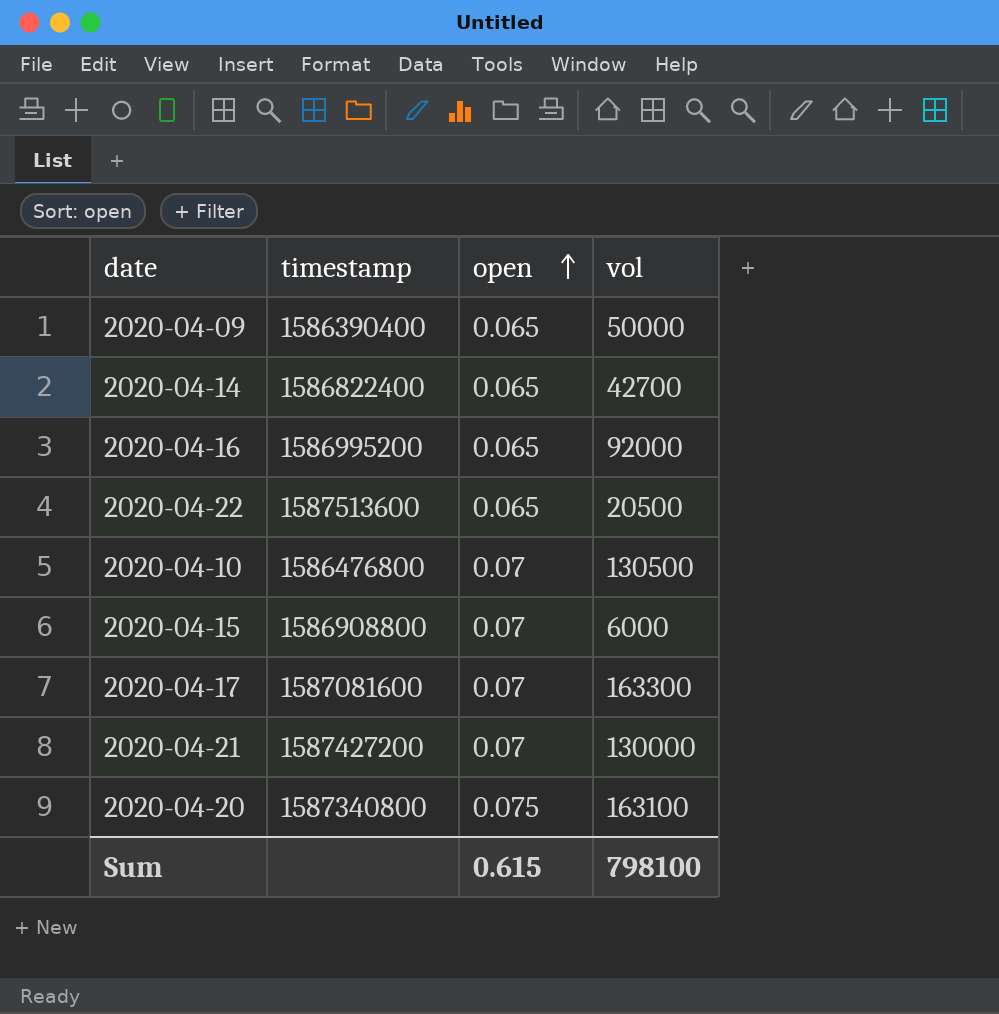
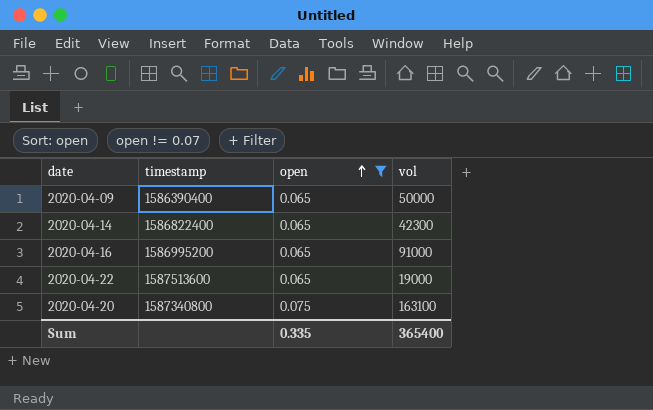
filter: none -> open != 0.07
2020-04-14 | vol: 42700 -> 42300
2020-04-16 | vol: 92000 -> 91000
2020-04-22 | vol: 20500 -> 19000
Sum | open: 0.615 -> 0.335
Sum | vol: 798100 -> 365400

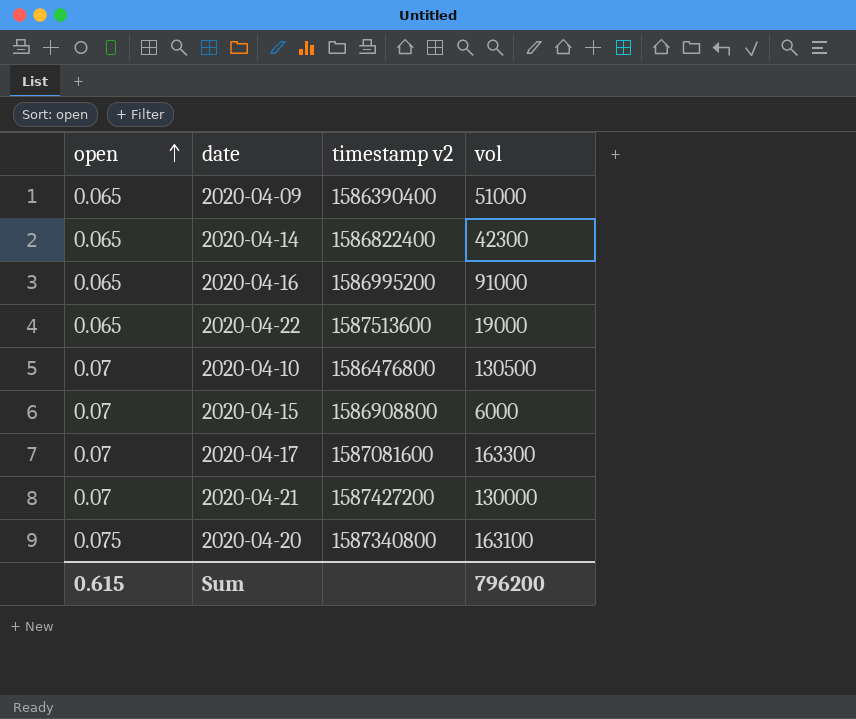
filter: open != 0.07 -> none
column open | position: 3 -> 1
column name: timestamp -> timestamp v2
2020-04-09 | vol: 50000 -> 51000
Sum | open: 0.335 -> 0.615
Sum | vol: 365400 -> 796200

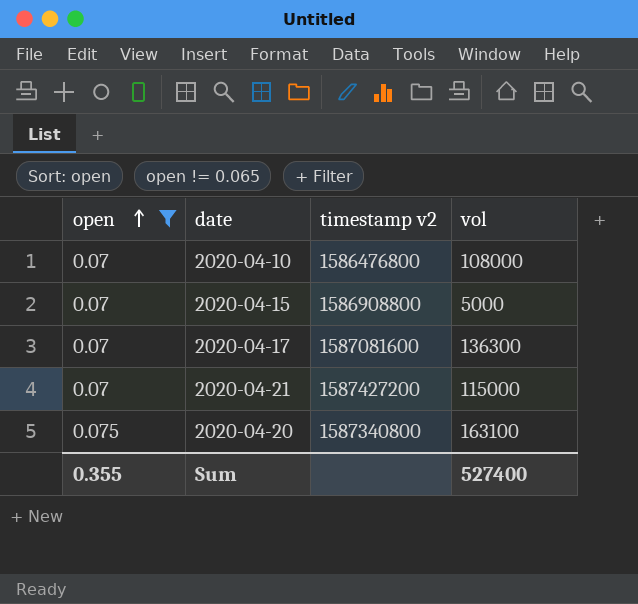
filter: none -> open != 0.065
2020-04-10 | vol: 130500 -> 108000
2020-04-15 | vol: 6000 -> 5000
2020-04-17 | vol: 163300 -> 136300
2020-04-21 | vol: 130000 -> 115000
Sum | open: 0.615 -> 0.355
Sum | vol: 796200 -> 527400

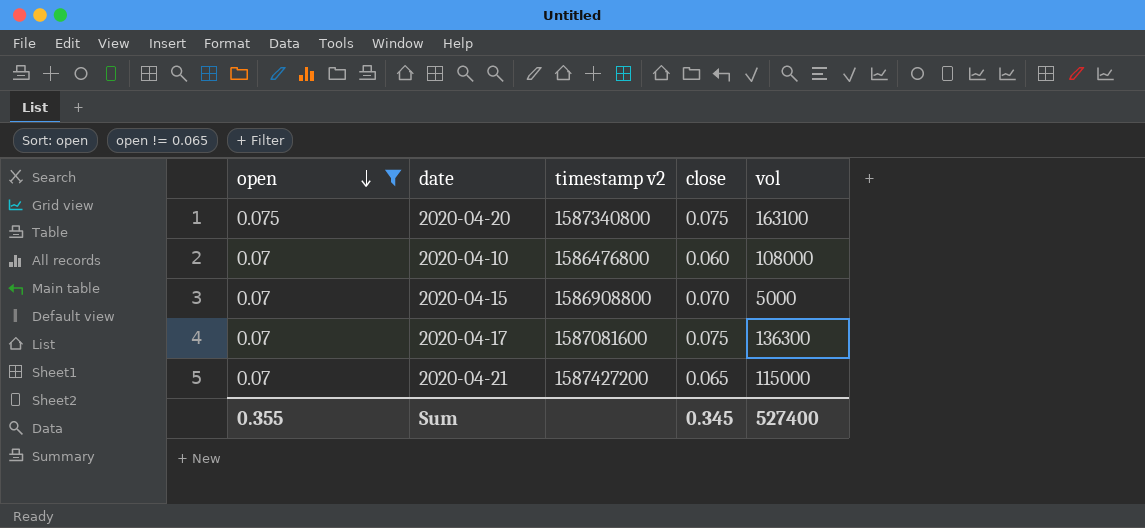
row order: open ascending -> open descending
column close | position: none -> 4

